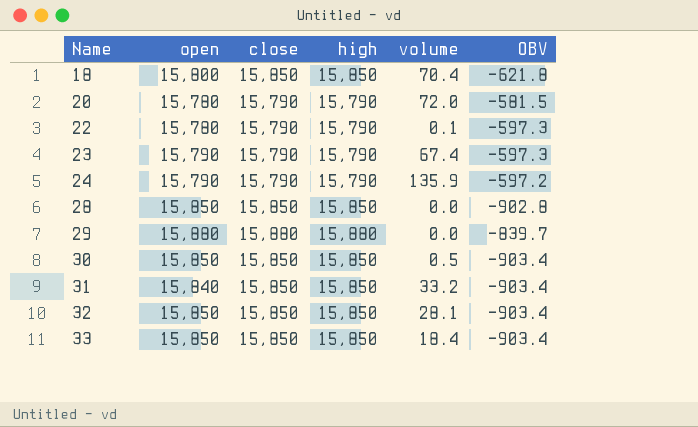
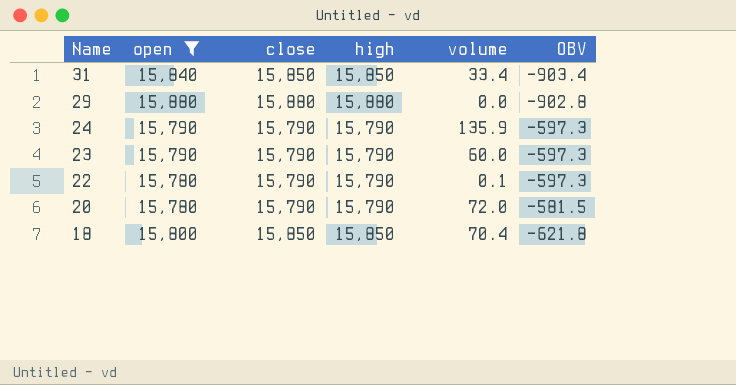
filter: none -> open != 15,850
row order: Name ascending -> Name descending
31 | volume: 33.2 -> 33.4
29 | OBV: -839.7 -> -902.8
24 | OBV: -597.2 -> -597.3
23 | volume: 67.4 -> 60.0

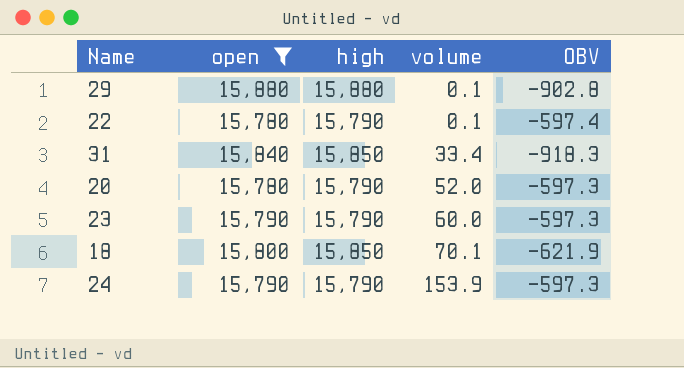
row order: Name descending -> volume ascending
column close | position: 3 -> none
29 | volume: 0.0 -> 0.1
22 | OBV: -597.3 -> -597.4
31 | OBV: -903.4 -> -918.3
20 | volume: 72.0 -> 52.0
20 | OBV: -581.5 -> -597.3
18 | volume: 70.4 -> 70.1
18 | OBV: -621.8 -> -621.9
24 | volume: 135.9 -> 153.9

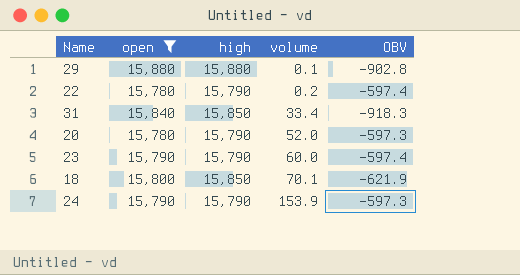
22 | volume: 0.1 -> 0.2
23 | OBV: -597.3 -> -597.4

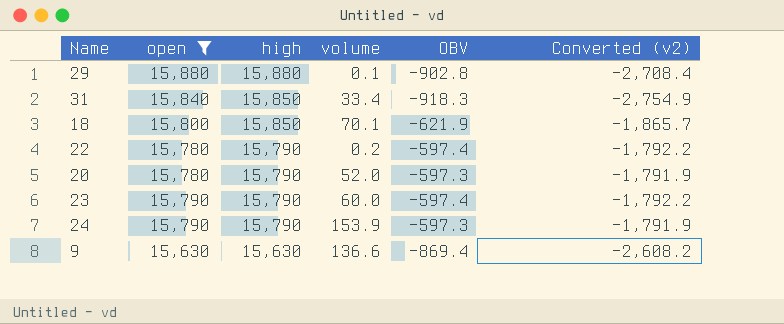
row order: volume ascending -> high descending
column Converted (v2) | formula: none -> [OBV] * 3
row 9: none -> 15,630 | 15,630 | 136.6 | -869.4 | -2,608.2

